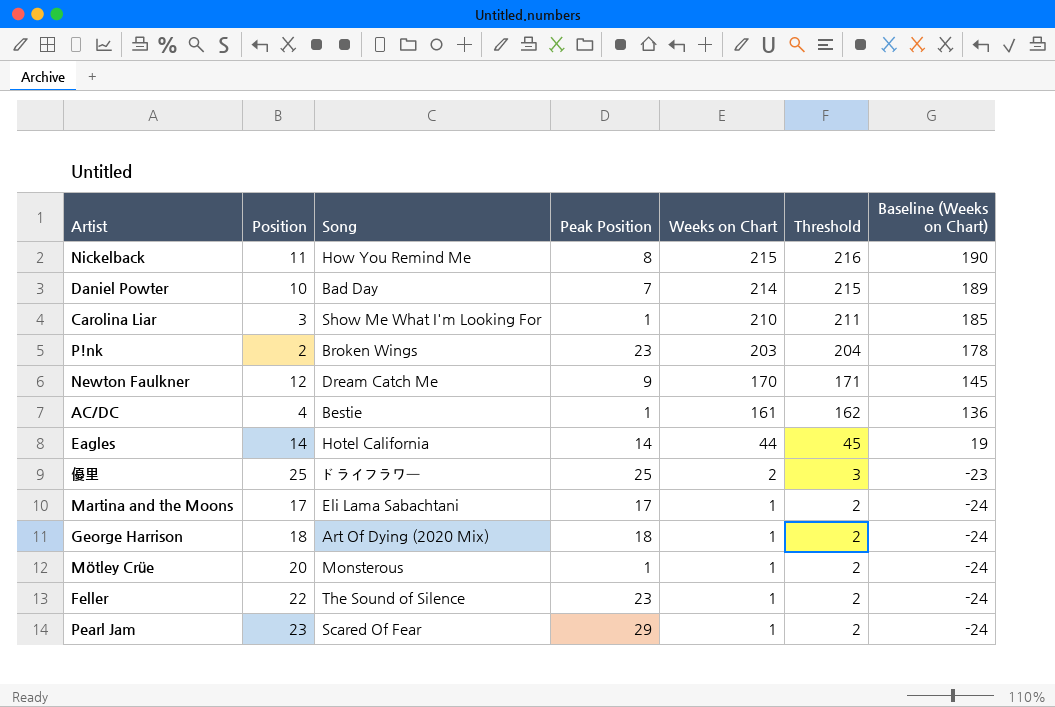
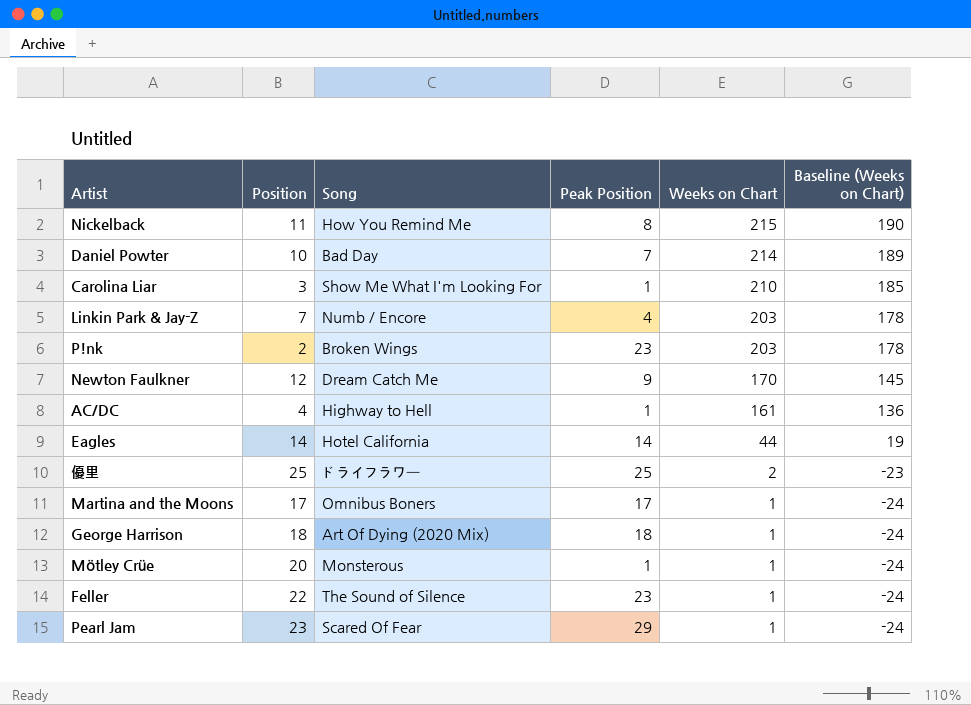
column Threshold | formula: [Weeks on Chart] + 1 -> none
row Linkin Park & Jay-Z: none -> 7 | Numb / Encore | 4 | 203 | 178
AC/DC | Song: Bestie -> Highway to Hell
Martina and the Moons | Song: Eli Lama Sabachtani -> Omnibus Boners

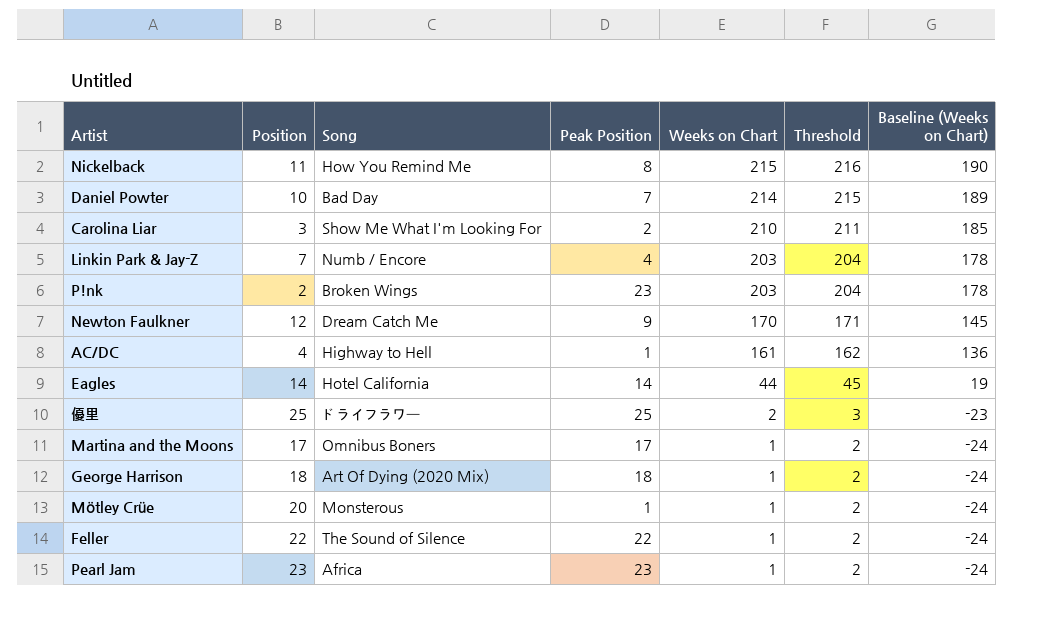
column Threshold | formula: none -> [Weeks on Chart] + 1
Carolina Liar | Peak Position: 1 -> 2
Feller | Peak Position: 23 -> 22
Pearl Jam | Song: Scared Of Fear -> Africa
Pearl Jam | Peak Position: 29 -> 23

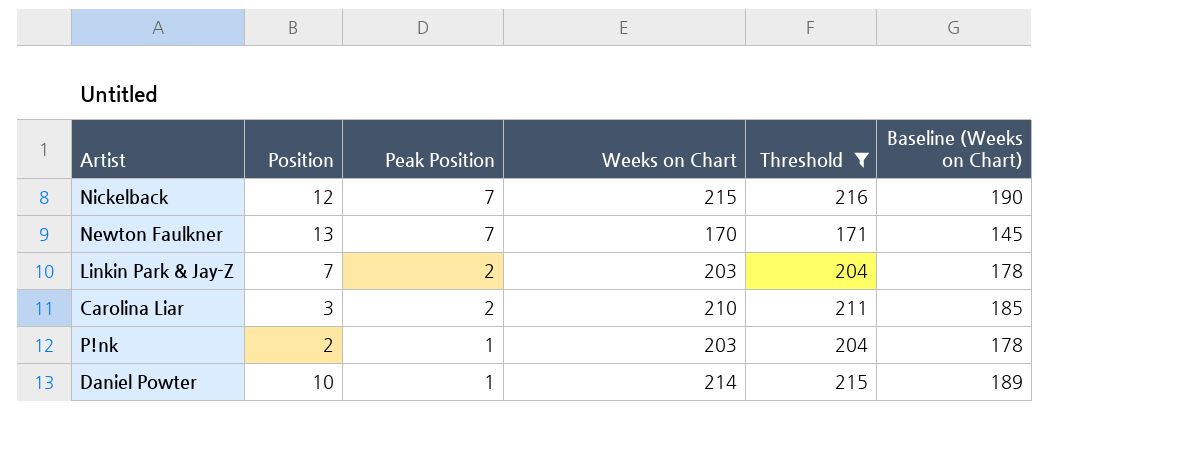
filter: none -> Threshold >= 171
row order: Weeks on Chart descending -> Peak Position descending
column Song | position: 3 -> none
Nickelback | Position: 11 -> 12
Nickelback | Peak Position: 8 -> 7
Newton Faulkner | Position: 12 -> 13
Newton Faulkner | Peak Position: 9 -> 7
Linkin Park & Jay-Z | Peak Position: 4 -> 2
P!nk | Peak Position: 23 -> 1
Daniel Powter | Peak Position: 7 -> 1

